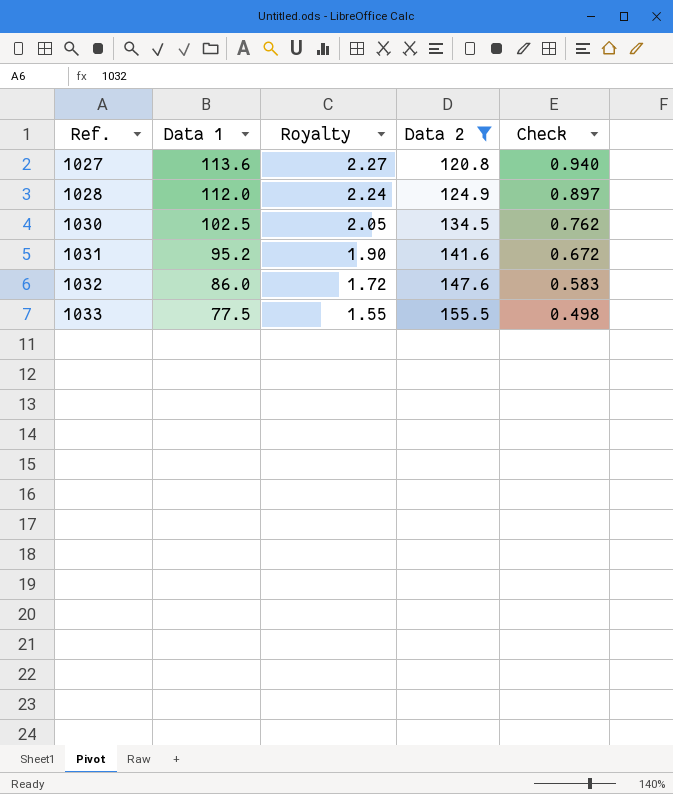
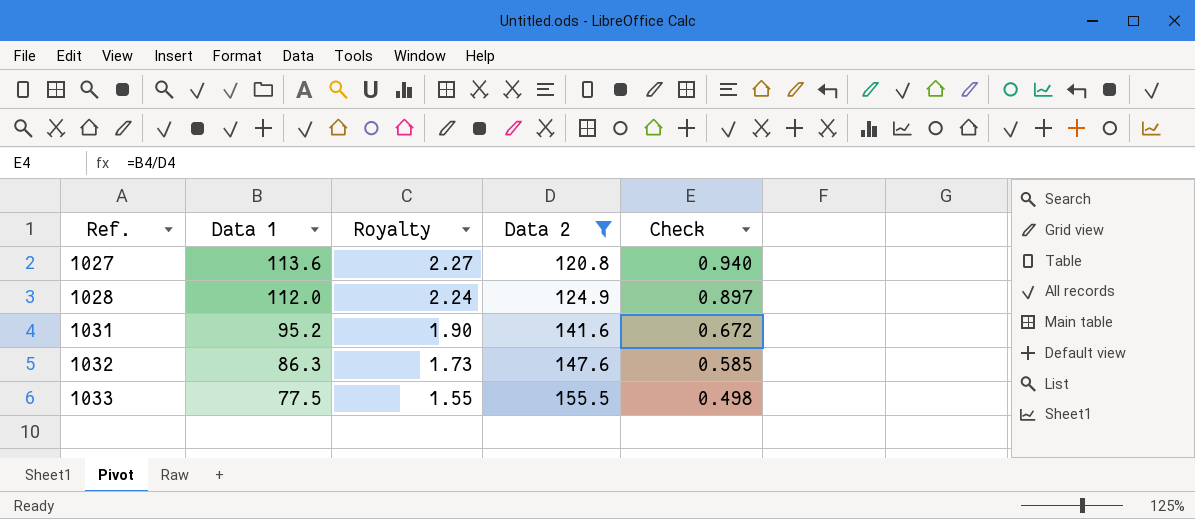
row 1030: 102.5 | 2.05 | 134.5 | 0.762 -> none
1032 | Data 1: 86.0 -> 86.3
1032 | Royalty: 1.72 -> 1.73
1032 | Check: 0.583 -> 0.585

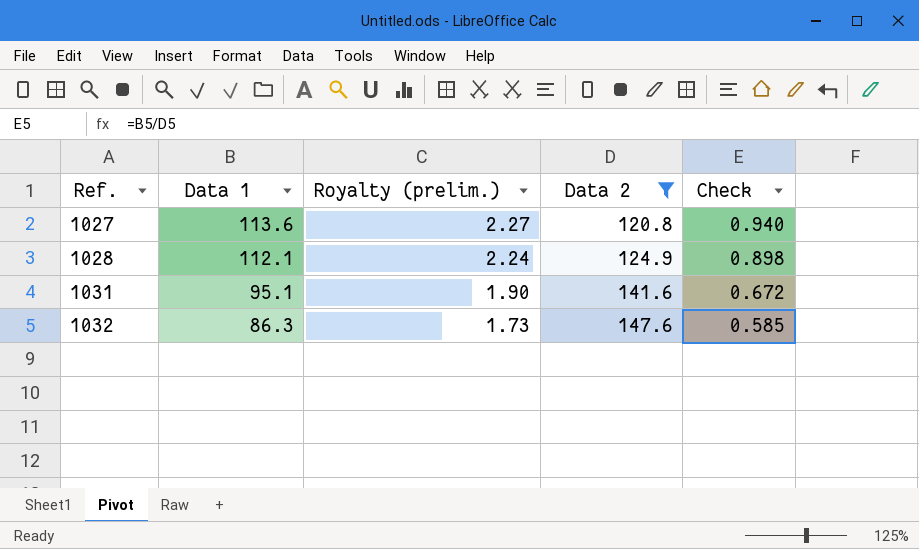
column name: Royalty -> Royalty (prelim.)
row 1033: 77.5 | 1.55 | 155.5 | 0.498 -> none
1028 | Data 1: 112.0 -> 112.1
1028 | Check: 0.897 -> 0.898
1031 | Data 1: 95.2 -> 95.1

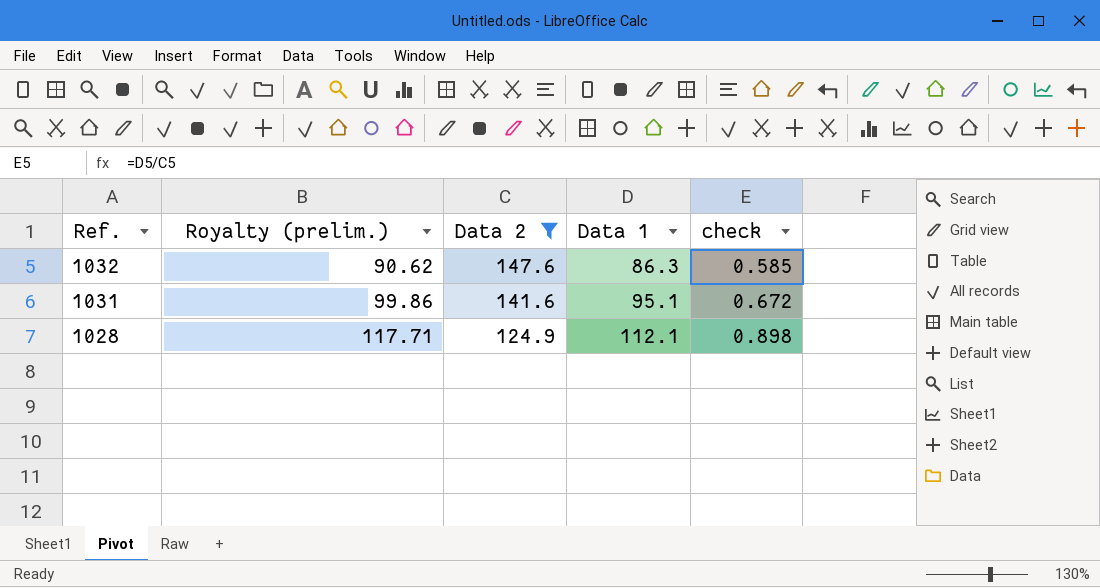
row order: Ref. ascending -> Ref. descending
column Royalty (prelim.) | formula: [Data 1] * 0.02 -> [Data 1] * 1.05
column Data 1 | position: 2 -> 4
column name: Check -> check
row 1027: 113.6 | 2.27 | 120.8 | 0.940 -> none

